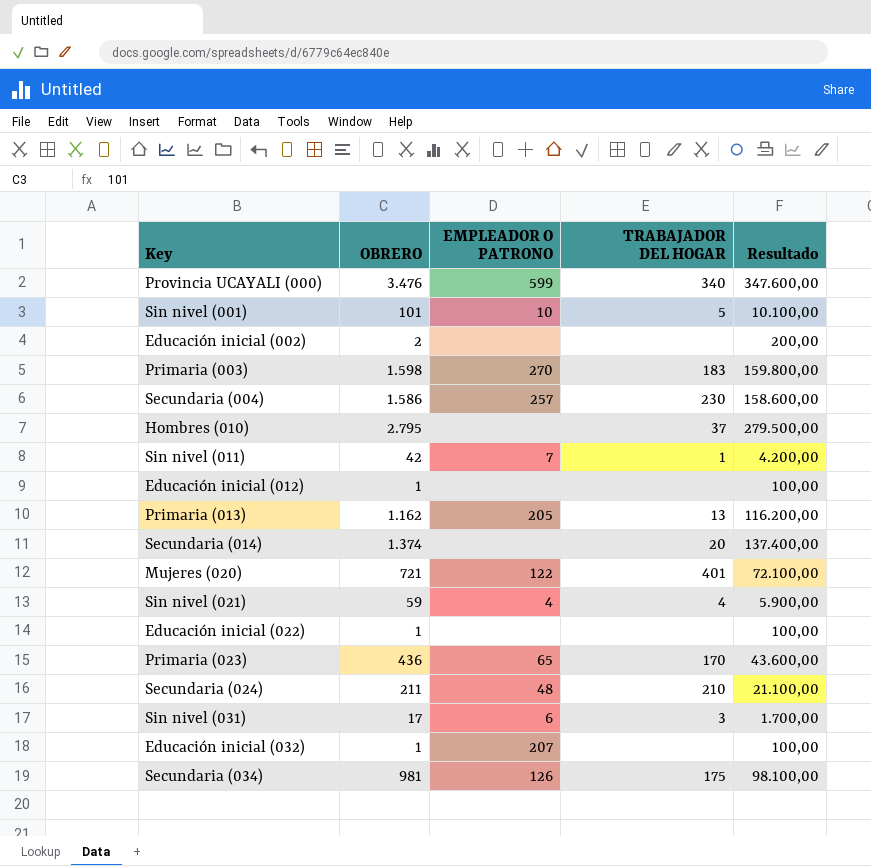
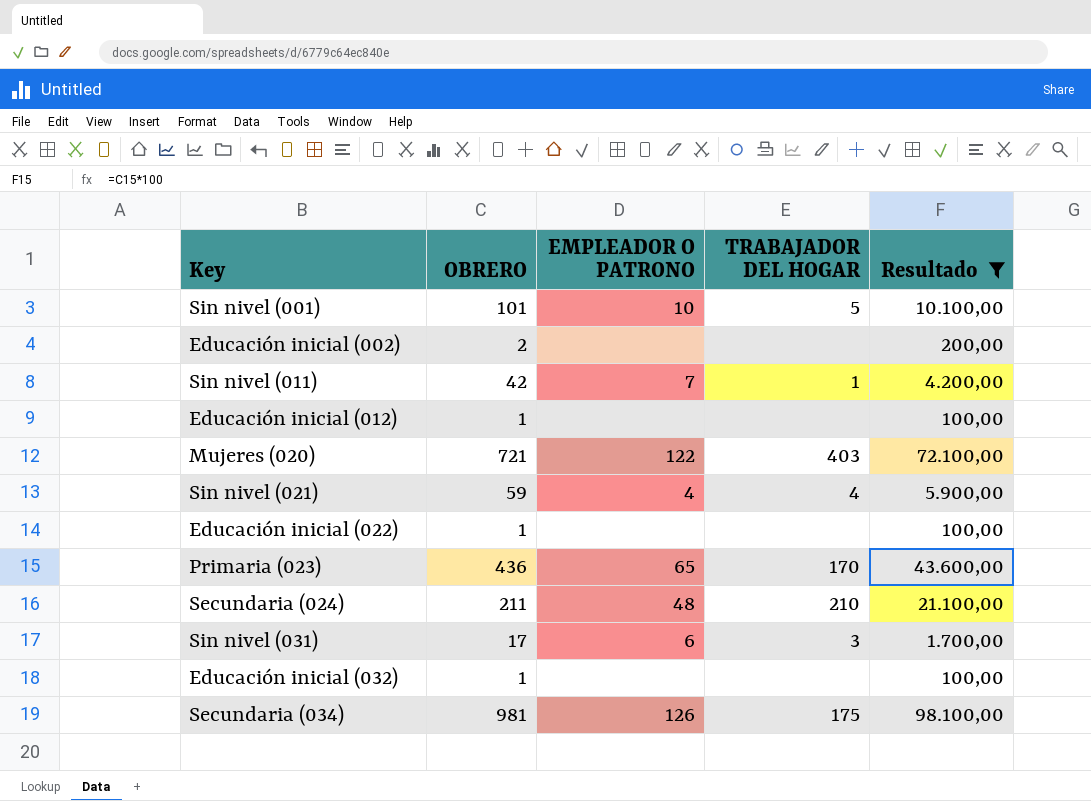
filter: none -> Resultado <= 98.100,00
Mujeres (020) | TRABAJADOR DEL HOGAR: 401 -> 403
Educación inicial (032) | EMPLEADOR O PATRONO: 207 -> none

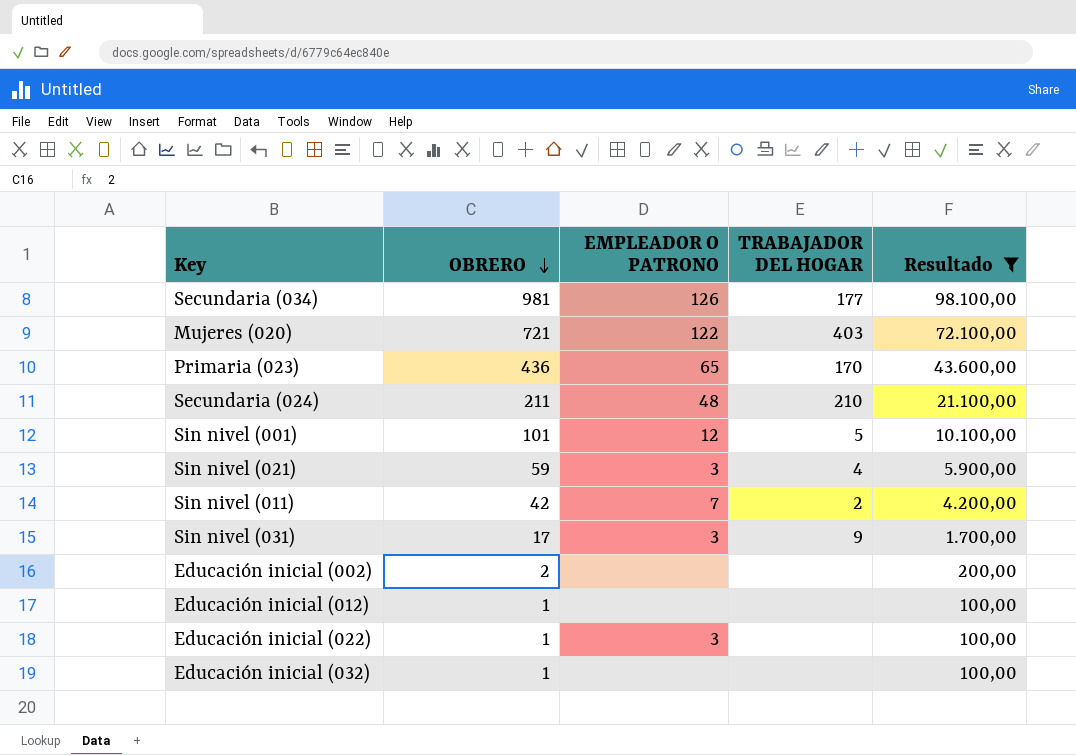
row order: none -> OBRERO descending
Secundaria (034) | TRABAJADOR DEL HOGAR: 175 -> 177
Sin nivel (001) | EMPLEADOR O PATRONO: 10 -> 12
Sin nivel (021) | EMPLEADOR O PATRONO: 4 -> 3
Sin nivel (011) | TRABAJADOR DEL HOGAR: 1 -> 2
Sin nivel (031) | EMPLEADOR O PATRONO: 6 -> 3
Sin nivel (031) | TRABAJADOR DEL HOGAR: 3 -> 9
Educación inicial (022) | EMPLEADOR O PATRONO: none -> 3

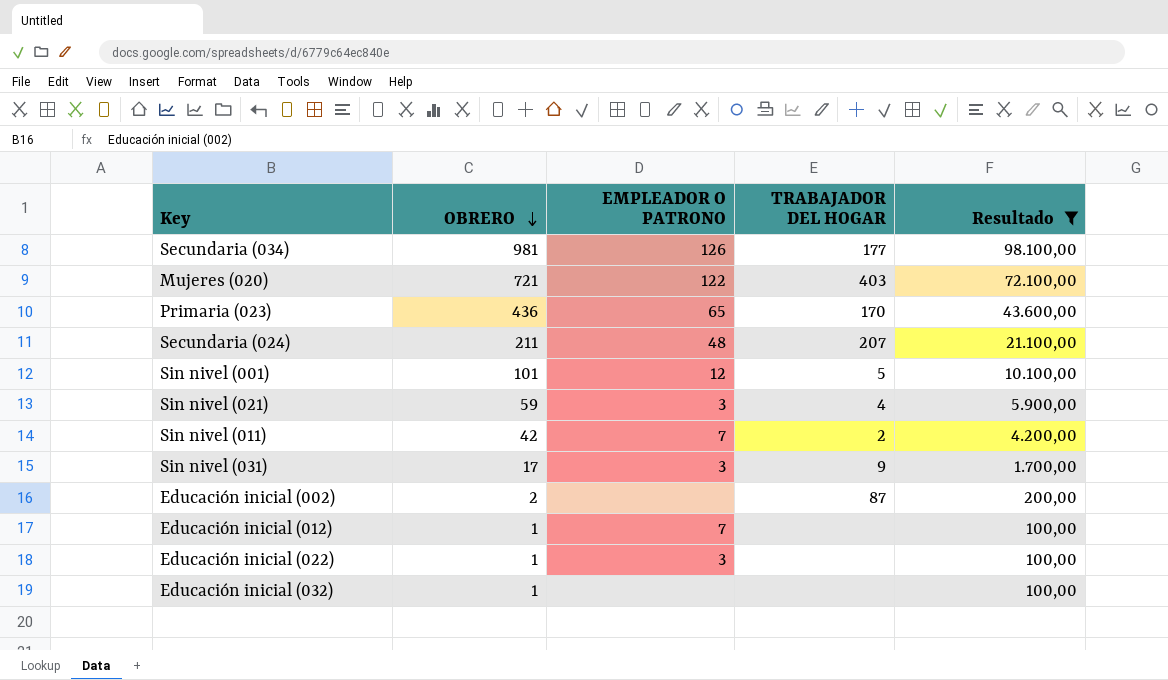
Secundaria (024) | TRABAJADOR DEL HOGAR: 210 -> 207
Educación inicial (002) | TRABAJADOR DEL HOGAR: none -> 87
Educación inicial (012) | EMPLEADOR O PATRONO: none -> 7

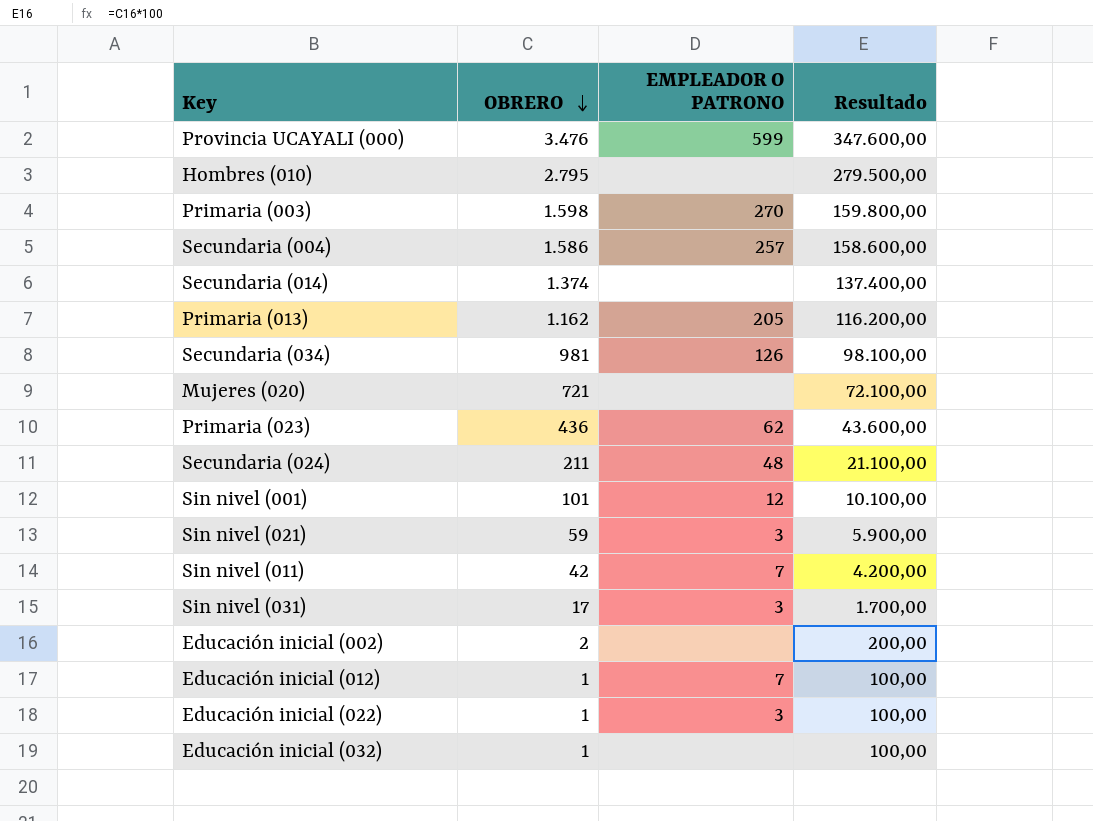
filter: Resultado <= 98.100,00 -> none
column TRABAJADOR DEL HOGAR | position: 4 -> none
Mujeres (020) | EMPLEADOR O PATRONO: 122 -> none
Primaria (023) | EMPLEADOR O PATRONO: 65 -> 62

